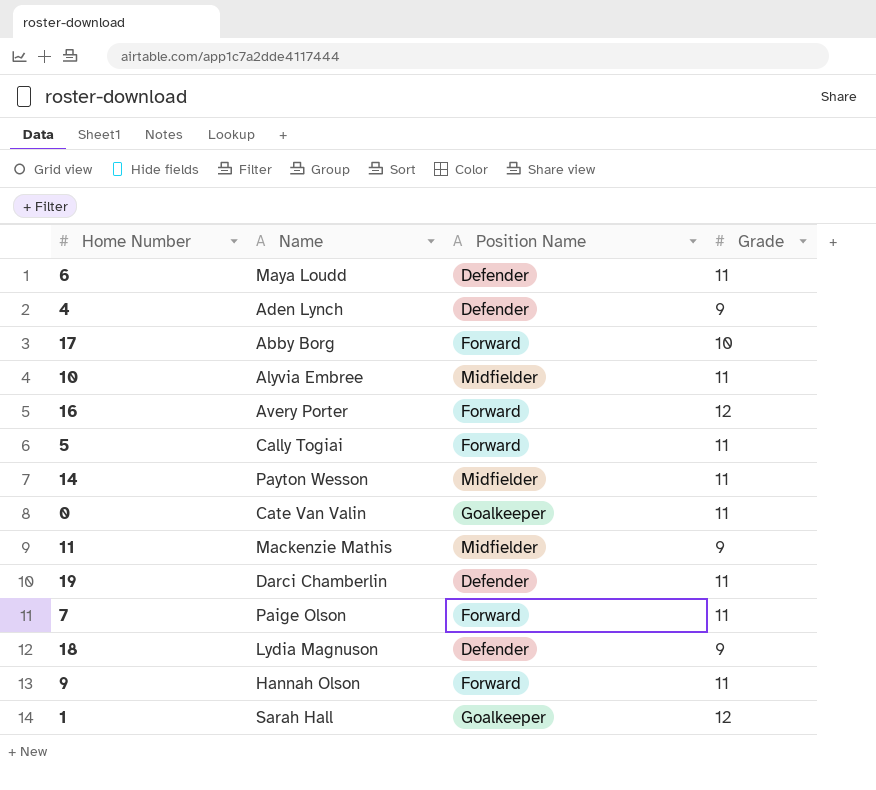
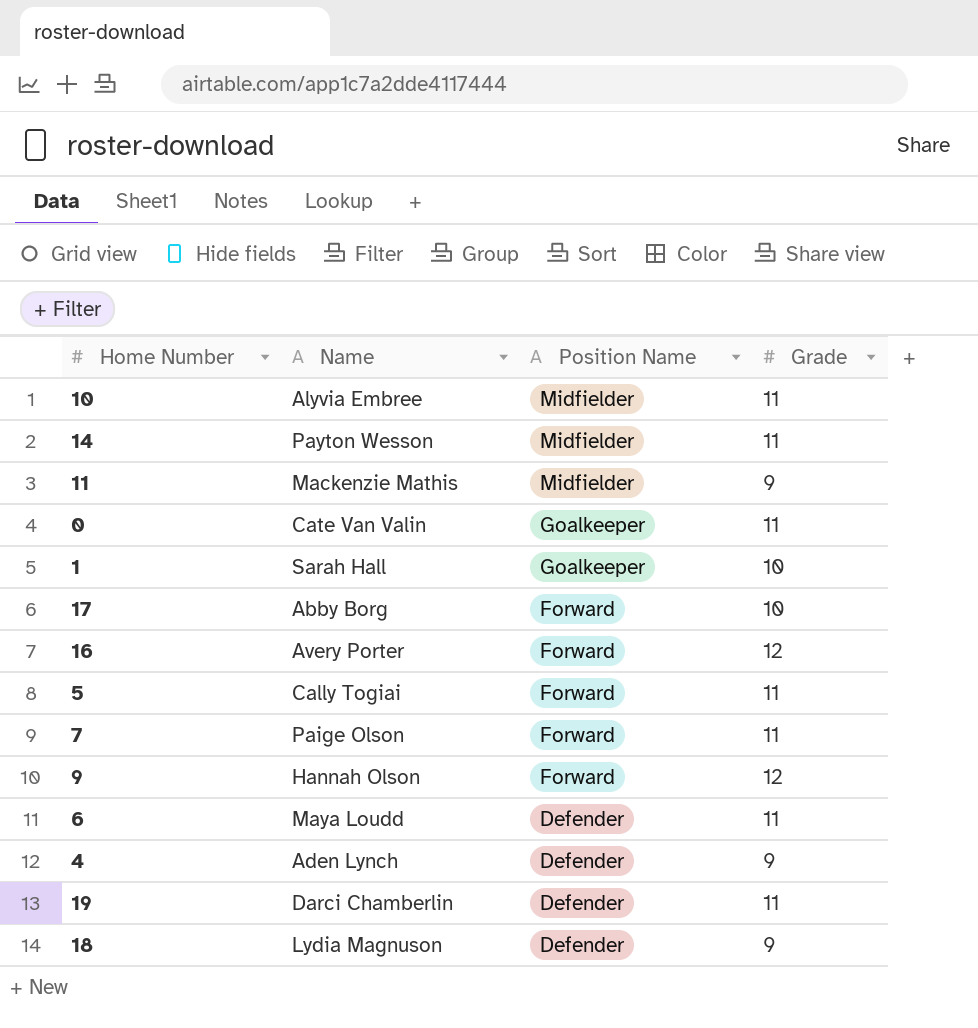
row order: none -> Position Name descending
1 | Grade: 12 -> 10
9 | Grade: 11 -> 12

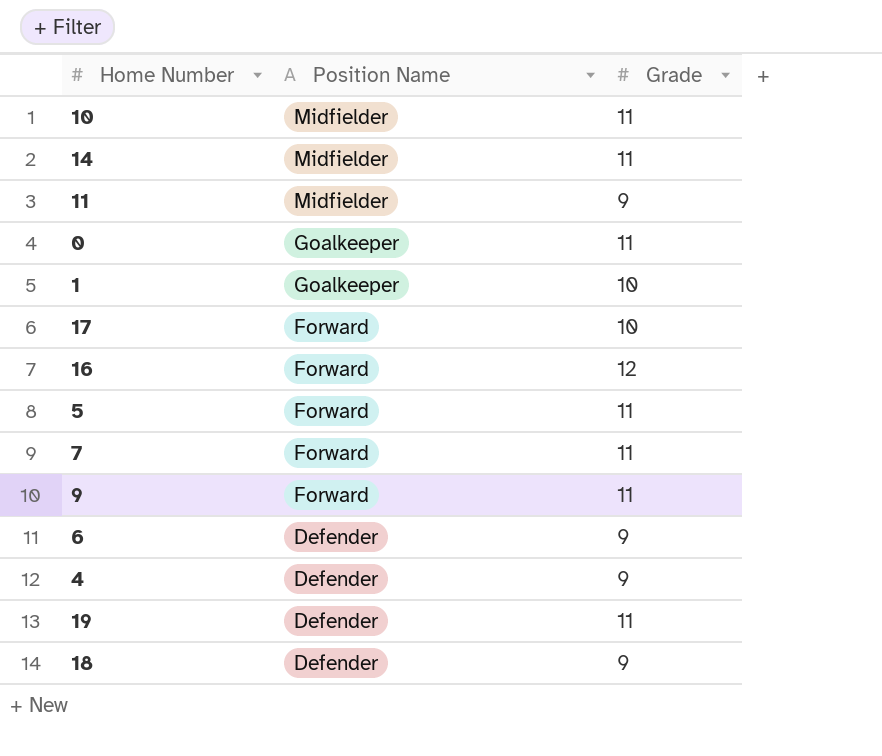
column Name | position: 2 -> none
9 | Grade: 12 -> 11
6 | Grade: 11 -> 9

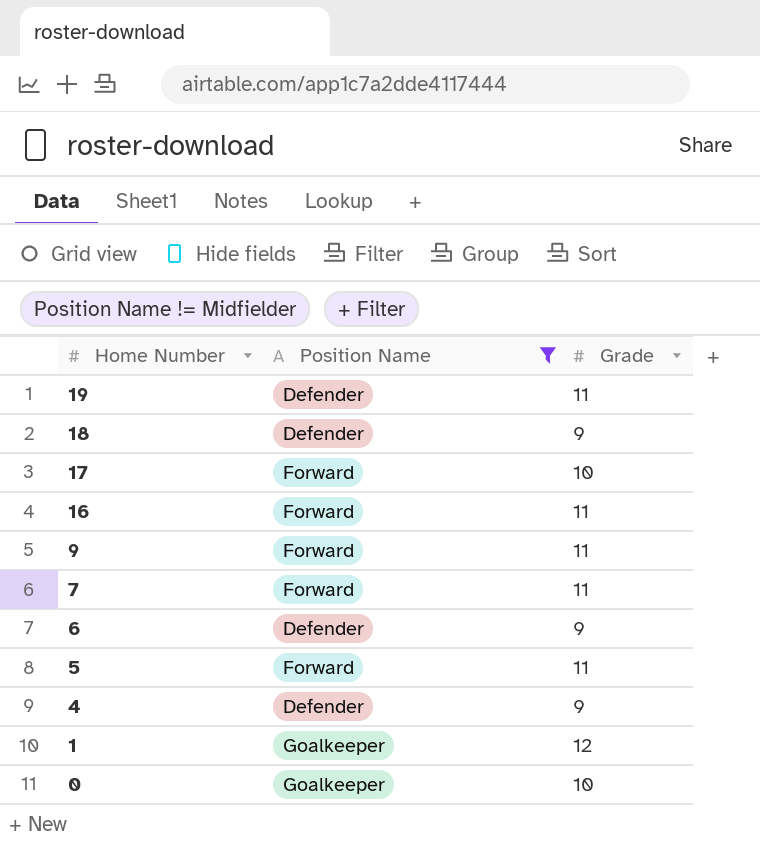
filter: none -> Position Name != Midfielder
row order: Position Name descending -> Home Number descending
16 | Grade: 12 -> 11
1 | Grade: 10 -> 12
0 | Grade: 11 -> 10

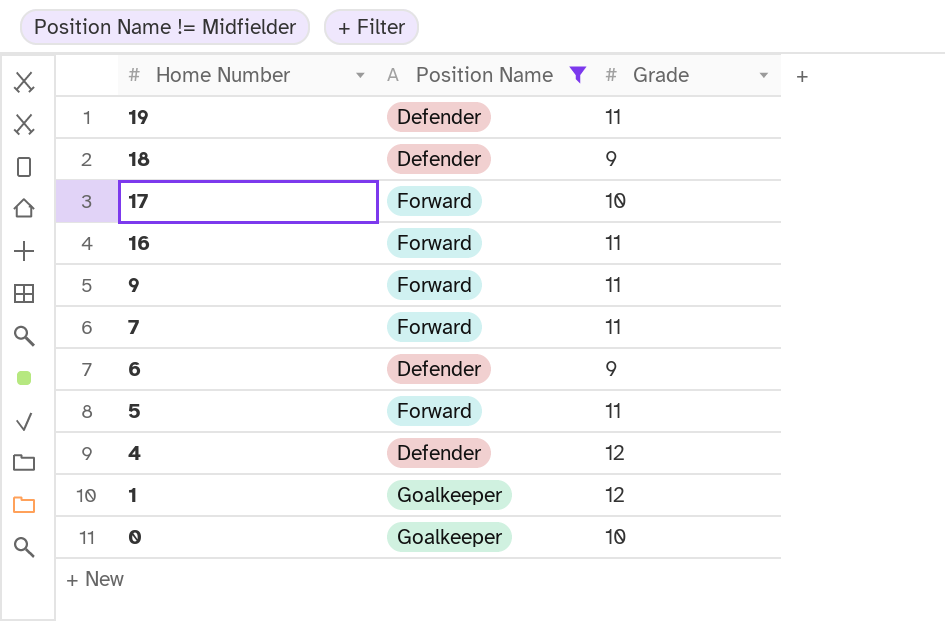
4 | Grade: 9 -> 12

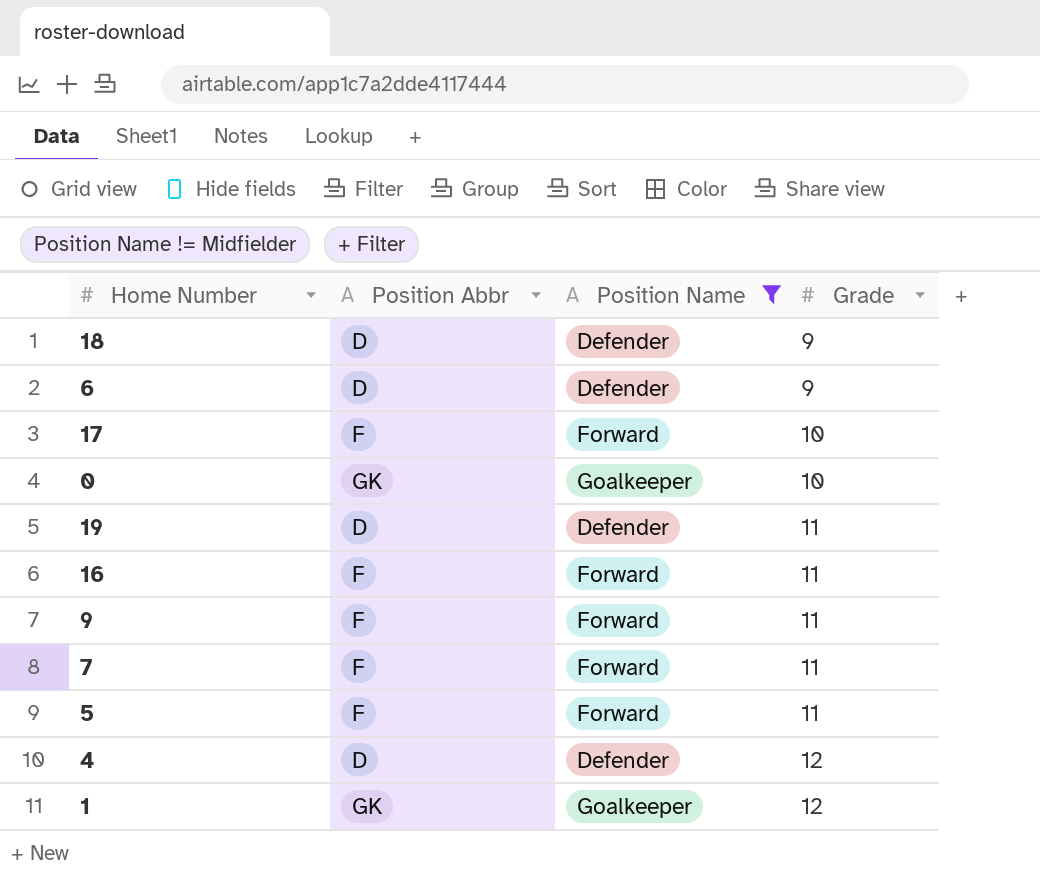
row order: Home Number descending -> Grade ascending
column Position Abbr | position: none -> 2

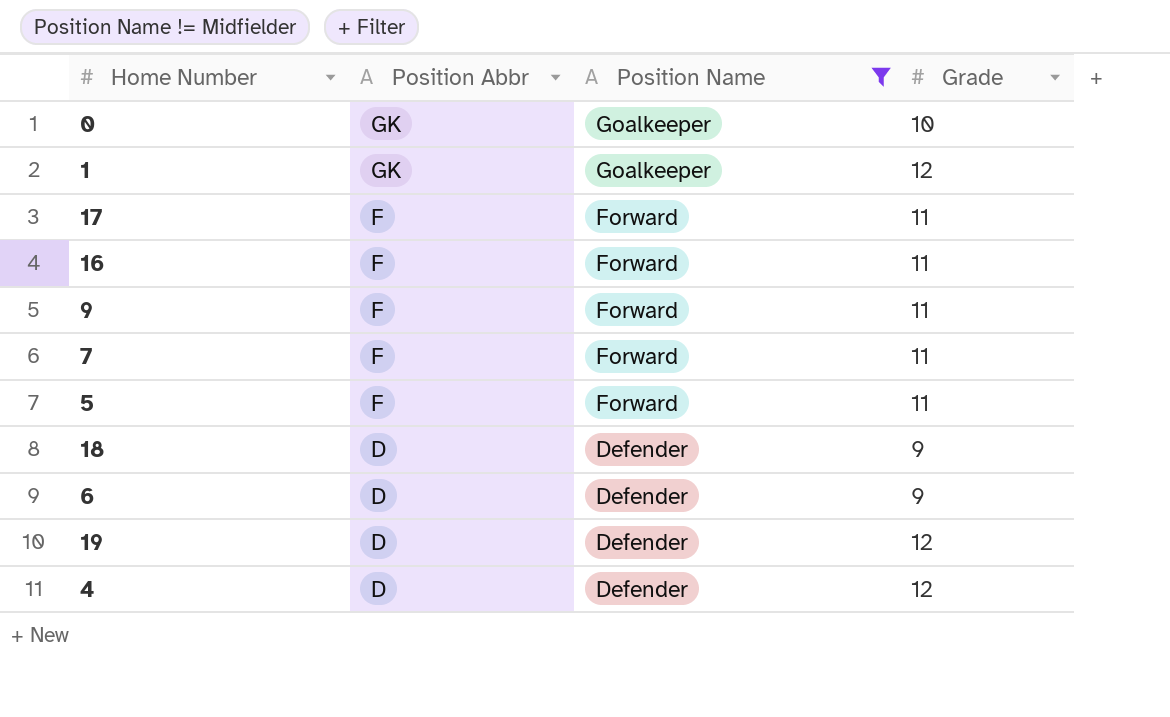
row order: Grade ascending -> Position Abbr descending
17 | Grade: 10 -> 11
19 | Grade: 11 -> 12

